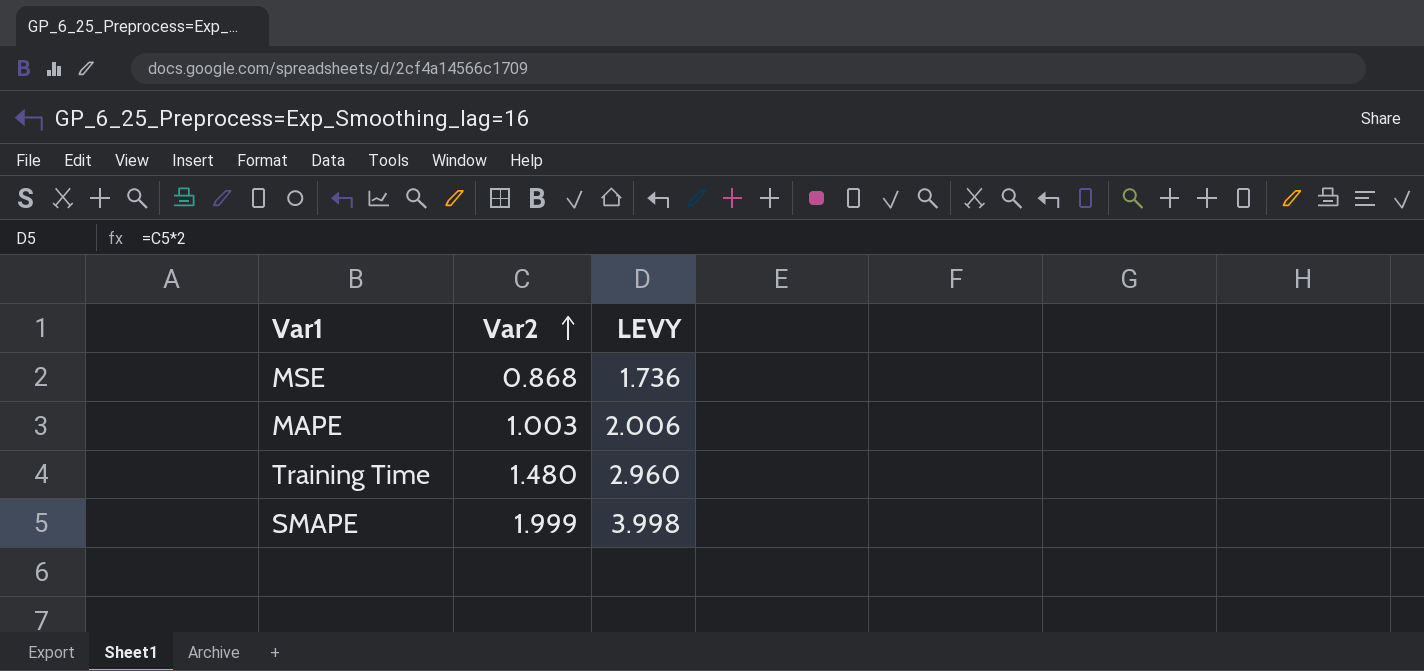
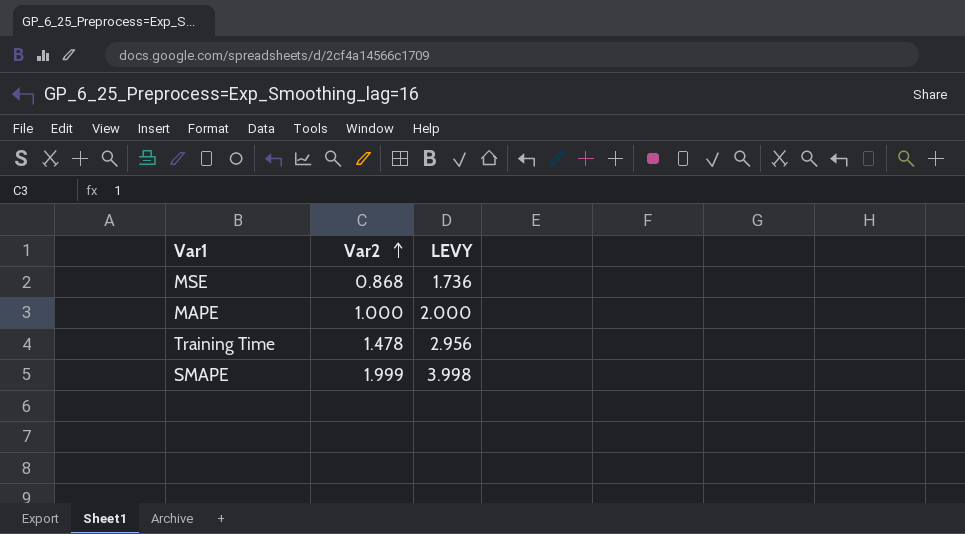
MAPE | Var2: 1.003 -> 1.000
MAPE | LEVY: 2.006 -> 2.000
Training Time | Var2: 1.480 -> 1.478
Training Time | LEVY: 2.960 -> 2.956

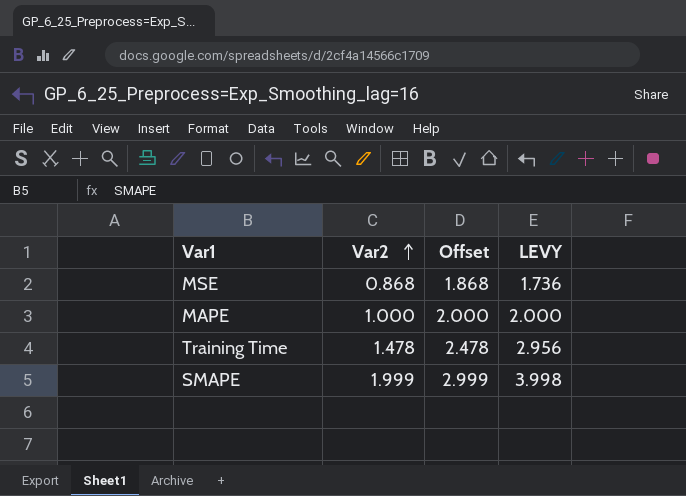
column Offset | formula: none -> [Var2] + 1

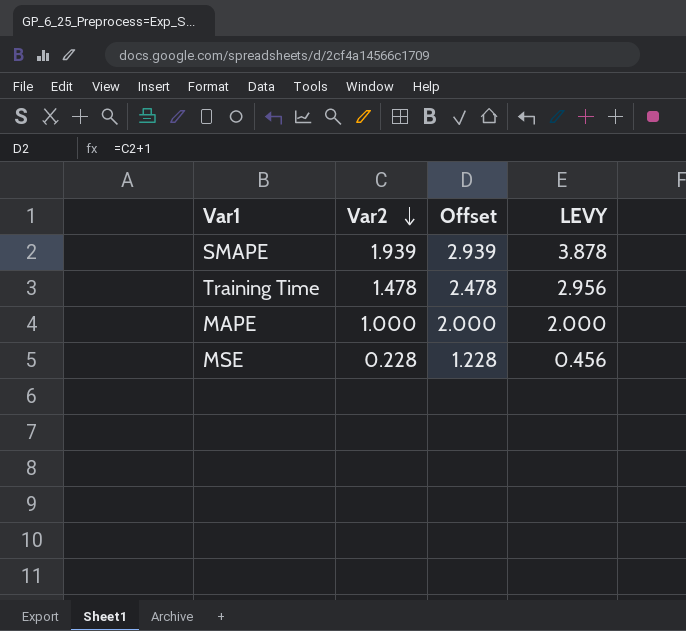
row order: Var2 ascending -> Var2 descending
SMAPE | Var2: 1.999 -> 1.939
SMAPE | Offset: 2.999 -> 2.939
SMAPE | LEVY: 3.998 -> 3.878
MSE | Var2: 0.868 -> 0.228
MSE | Offset: 1.868 -> 1.228
MSE | LEVY: 1.736 -> 0.456

